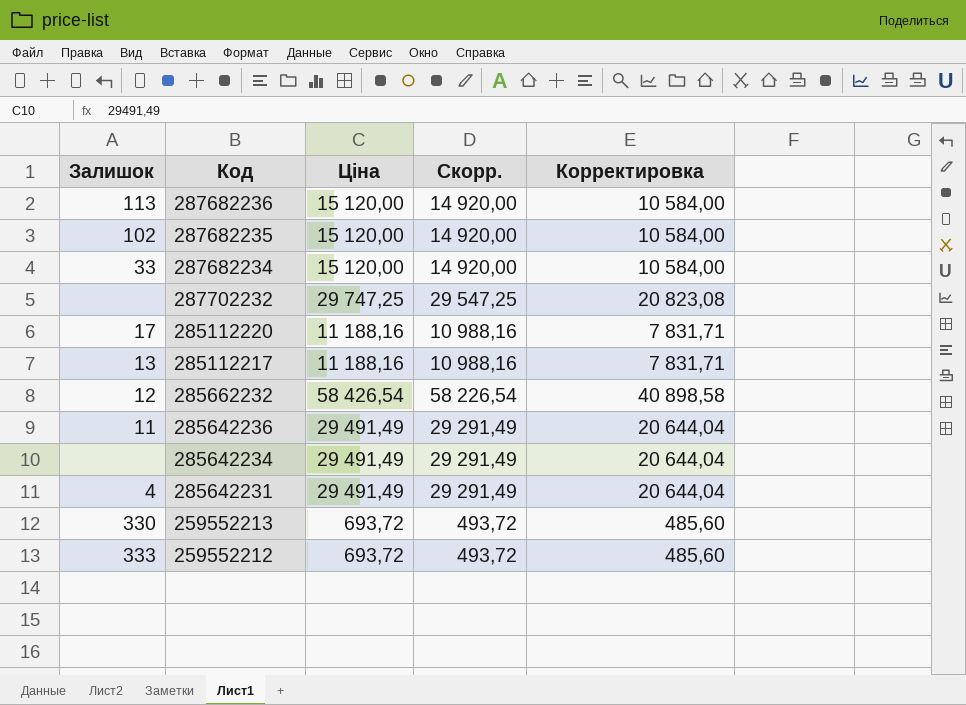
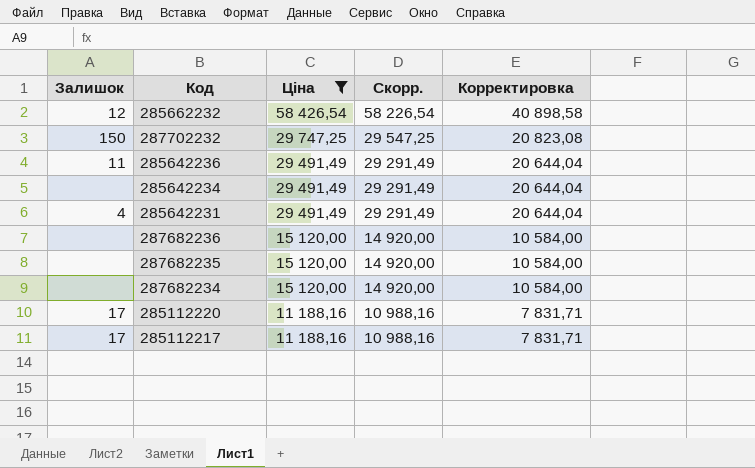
filter: none -> Ціна != 693,72
row order: none -> Ціна descending
287702232 | Залишок: none -> 150
287682236 | Залишок: 113 -> none
287682235 | Залишок: 102 -> none
287682234 | Залишок: 33 -> none
285112217 | Залишок: 13 -> 17

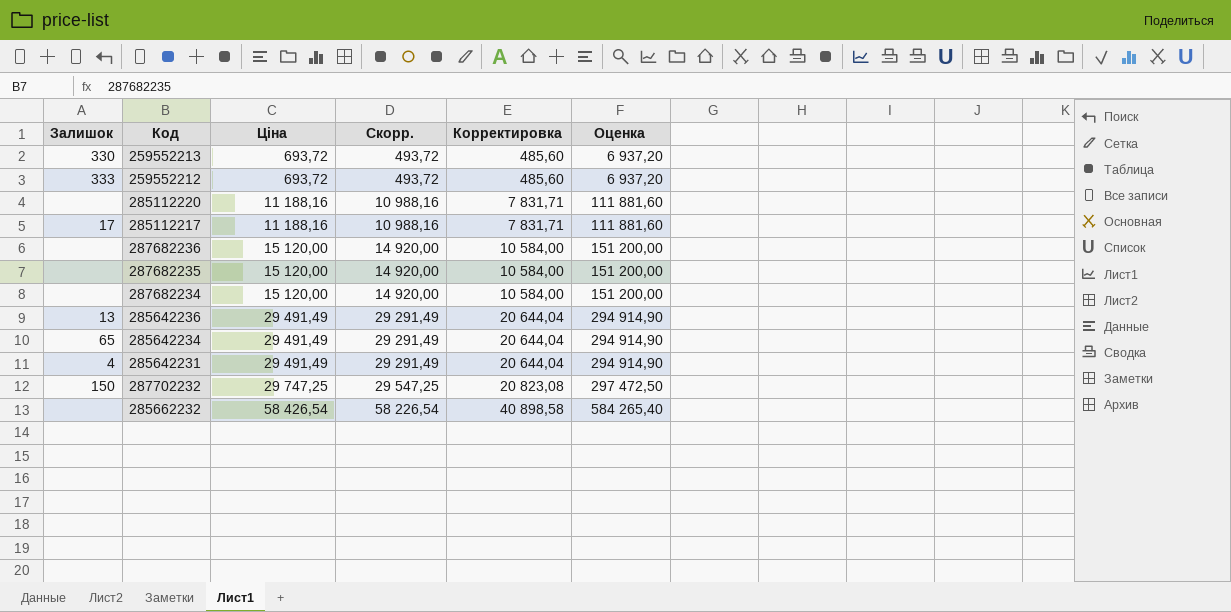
filter: Ціна != 693,72 -> none
row order: Ціна descending -> Ціна ascending
column Оценка | formula: none -> [Ціна] * 10
285112220 | Залишок: 17 -> none
285642236 | Залишок: 11 -> 13
285642234 | Залишок: none -> 65
285662232 | Залишок: 12 -> none

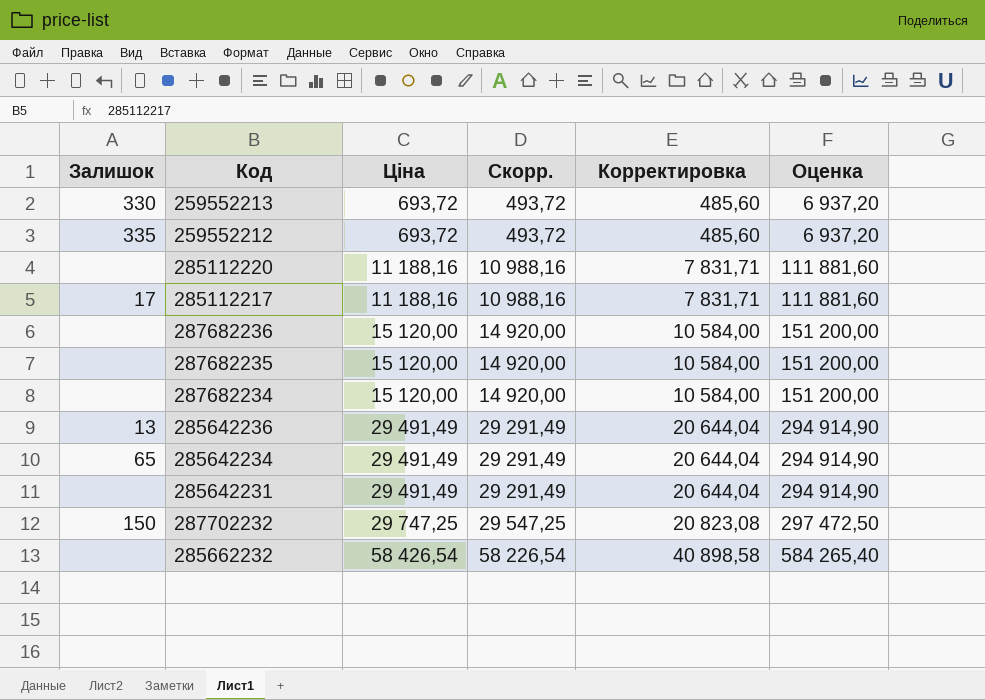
259552212 | Залишок: 333 -> 335
285642231 | Залишок: 4 -> none

